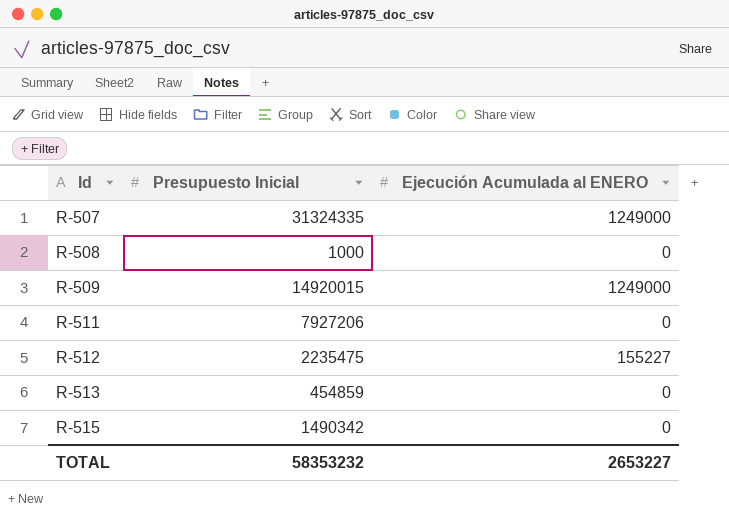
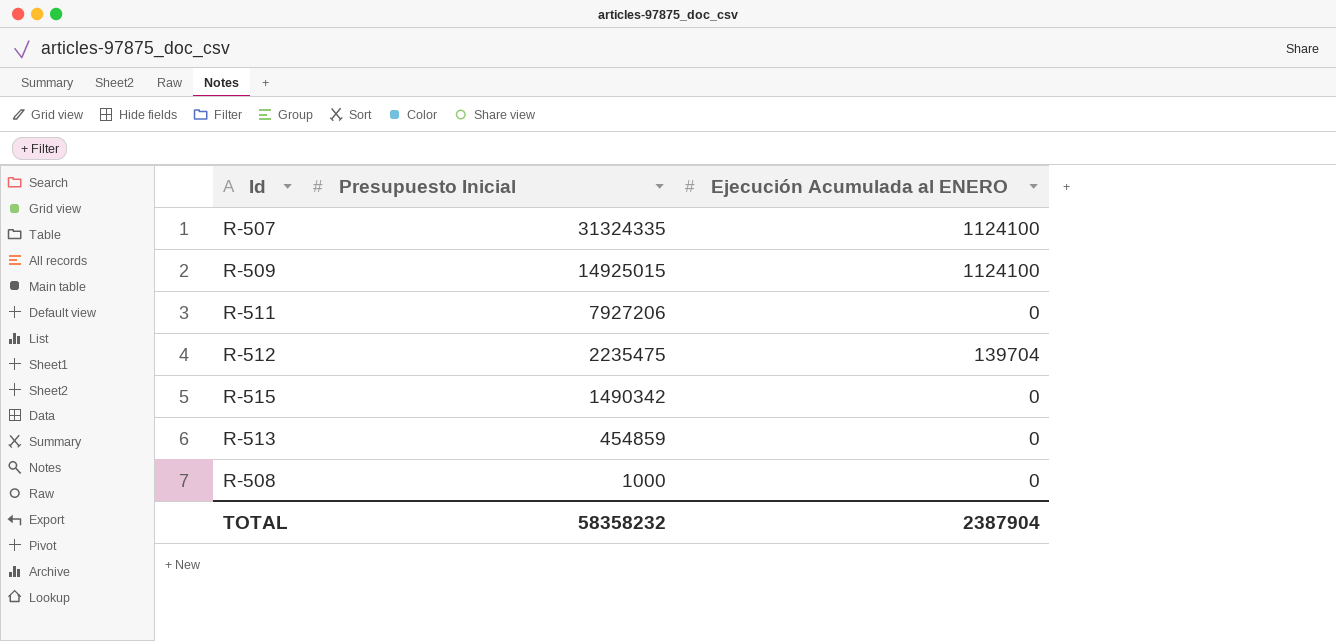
row order: Id ascending -> Presupuesto Inicial descending
R-507 | Ejecución Acumulada al ENERO: 1249000 -> 1124100
R-509 | Presupuesto Inicial: 14920015 -> 14925015
R-509 | Ejecución Acumulada al ENERO: 1249000 -> 1124100
R-512 | Ejecución Acumulada al ENERO: 155227 -> 139704
TOTAL | Presupuesto Inicial: 58353232 -> 58358232
TOTAL | Ejecución Acumulada al ENERO: 2653227 -> 2387904

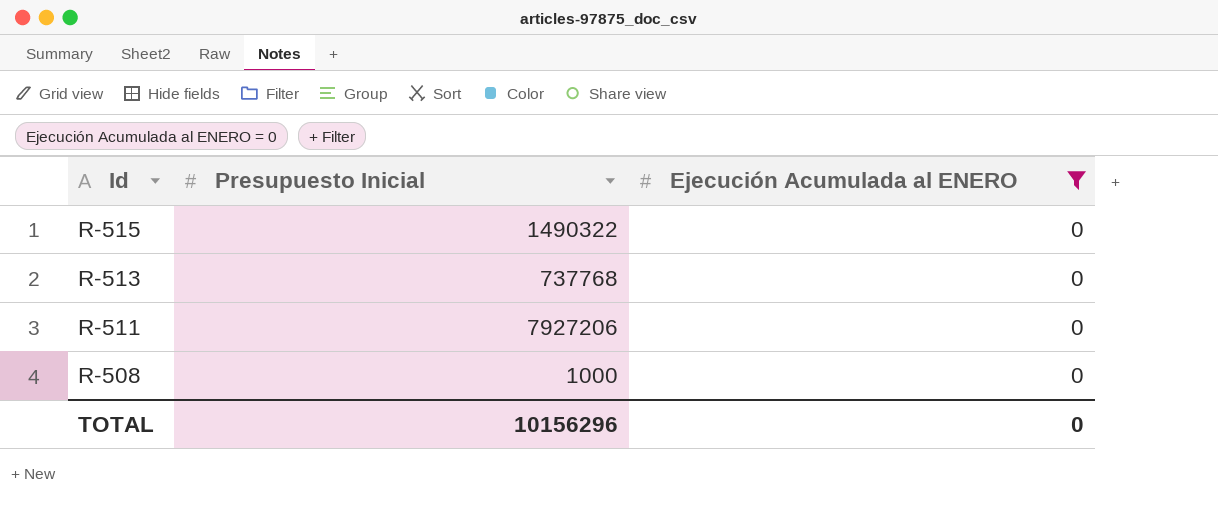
filter: none -> Ejecución Acumulada al ENERO = 0
row order: Presupuesto Inicial descending -> Id descending
R-515 | Presupuesto Inicial: 1490342 -> 1490322
R-513 | Presupuesto Inicial: 454859 -> 737768
TOTAL | Presupuesto Inicial: 58358232 -> 10156296
TOTAL | Ejecución Acumulada al ENERO: 2387904 -> 0

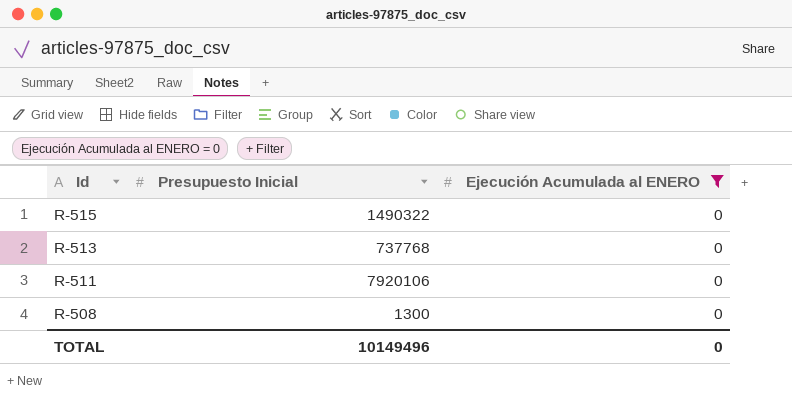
R-511 | Presupuesto Inicial: 7927206 -> 7920106
R-508 | Presupuesto Inicial: 1000 -> 1300
TOTAL | Presupuesto Inicial: 10156296 -> 10149496

